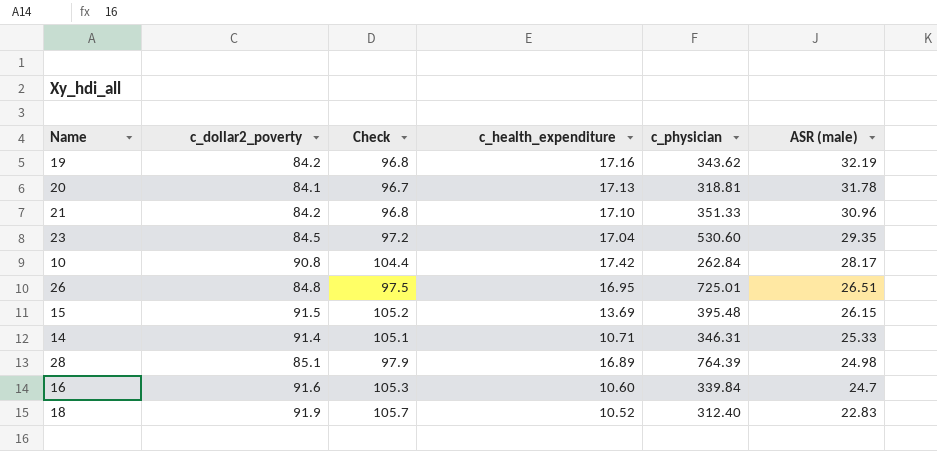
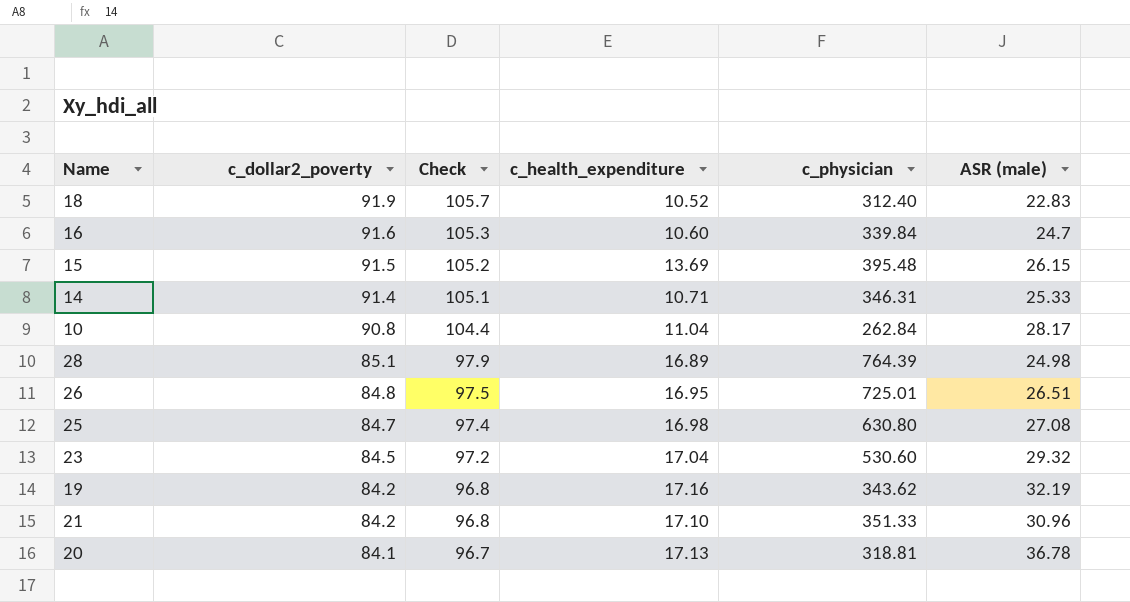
row order: ASR (male) descending -> c_dollar2_poverty descending
10 | c_health_expenditure: 17.42 -> 11.04
row 25: none -> 84.7 | 97.4 | 16.98 | 630.80 | 27.08
23 | ASR (male): 29.35 -> 29.32
20 | ASR (male): 31.78 -> 36.78

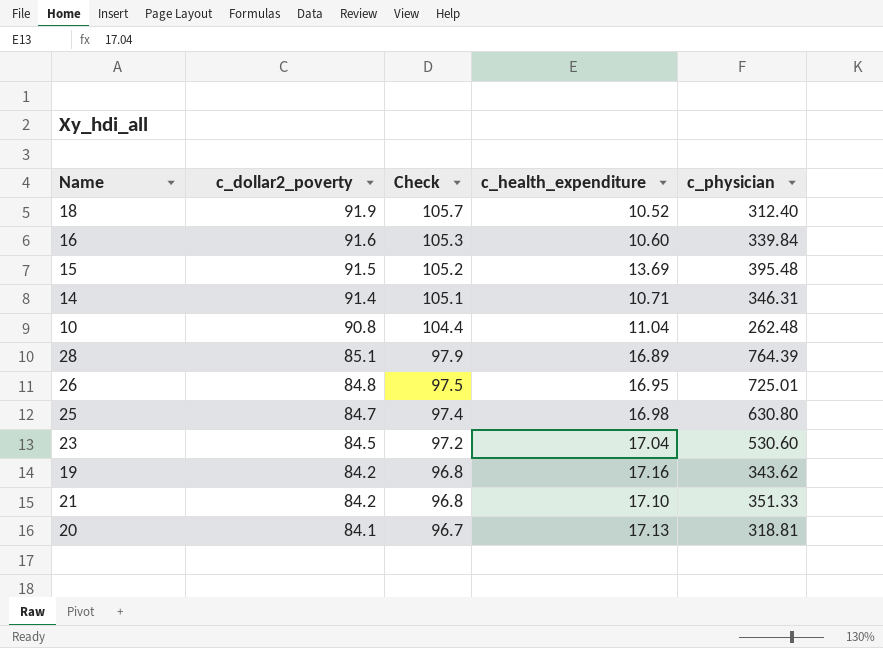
column ASR (male) | position: 6 -> none
10 | c_physician: 262.84 -> 262.48

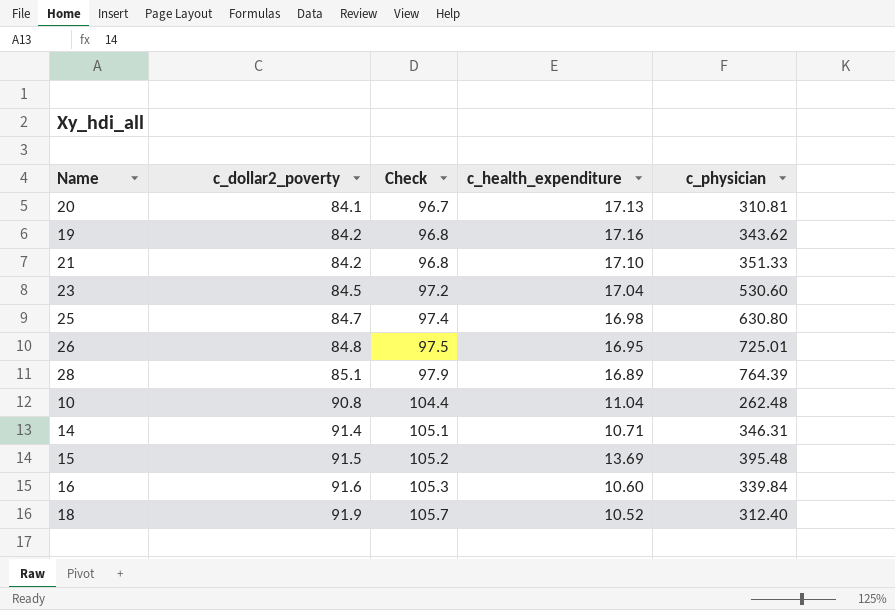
row order: c_dollar2_poverty descending -> c_dollar2_poverty ascending
20 | c_physician: 318.81 -> 310.81

